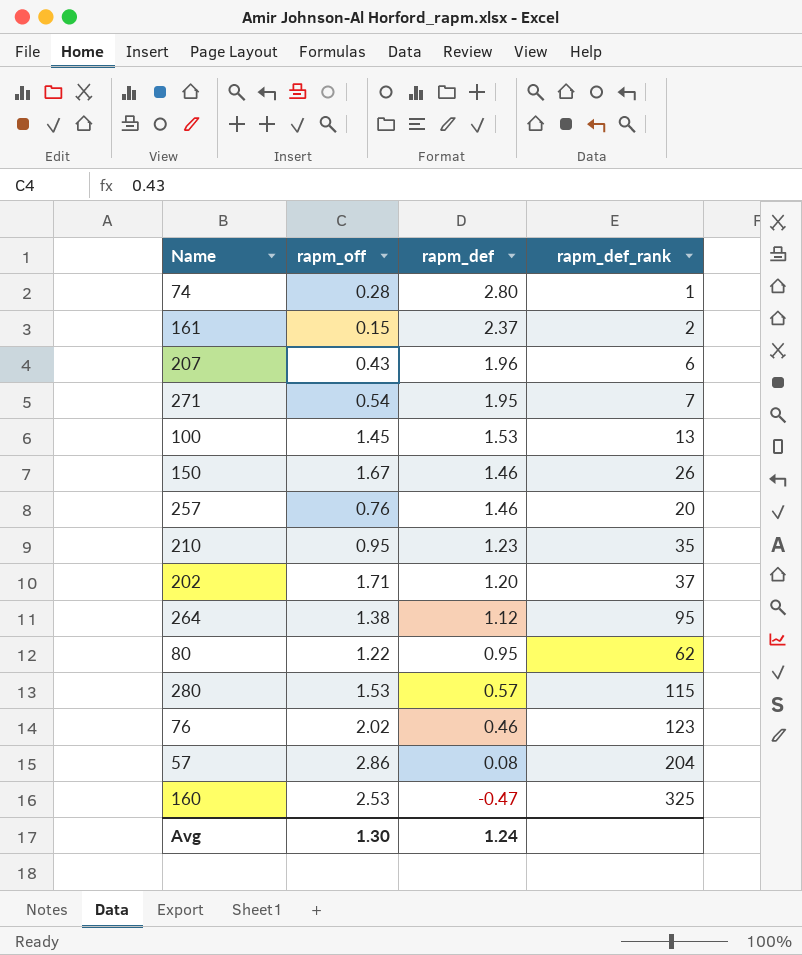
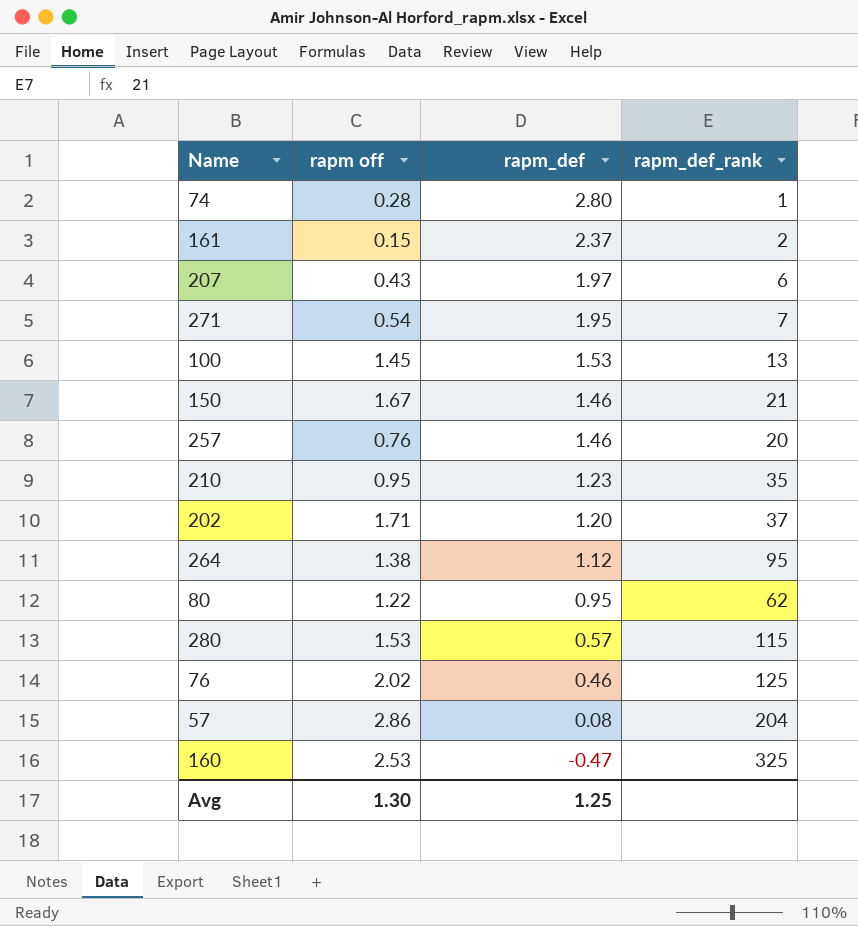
column name: rapm_off -> rapm off
207 | rapm_def: 1.96 -> 1.97
150 | rapm_def_rank: 26 -> 21
76 | rapm_def_rank: 123 -> 125
Avg | rapm_def: 1.24 -> 1.25

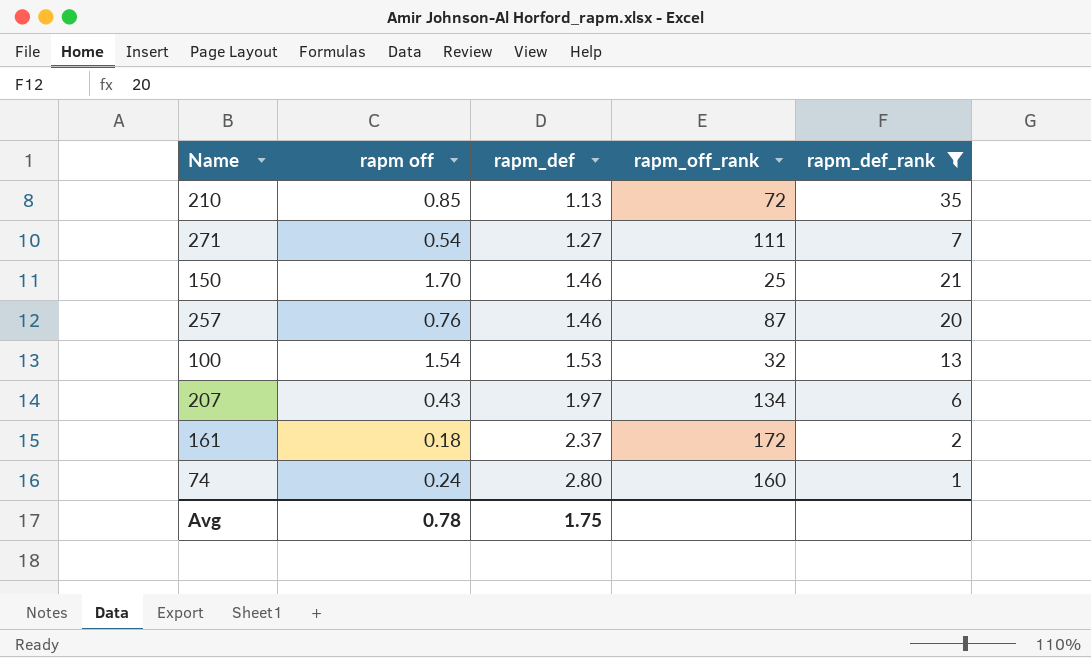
filter: none -> rapm_def_rank <= 35
row order: rapm_def descending -> rapm_def ascending
column rapm_off_rank | position: none -> 4
210 | rapm off: 0.95 -> 0.85
210 | rapm_def: 1.23 -> 1.13
271 | rapm_def: 1.95 -> 1.27
150 | rapm off: 1.67 -> 1.70
100 | rapm off: 1.45 -> 1.54
161 | rapm off: 0.15 -> 0.18
74 | rapm off: 0.28 -> 0.24
Avg | rapm off: 1.30 -> 0.78
Avg | rapm_def: 1.25 -> 1.75

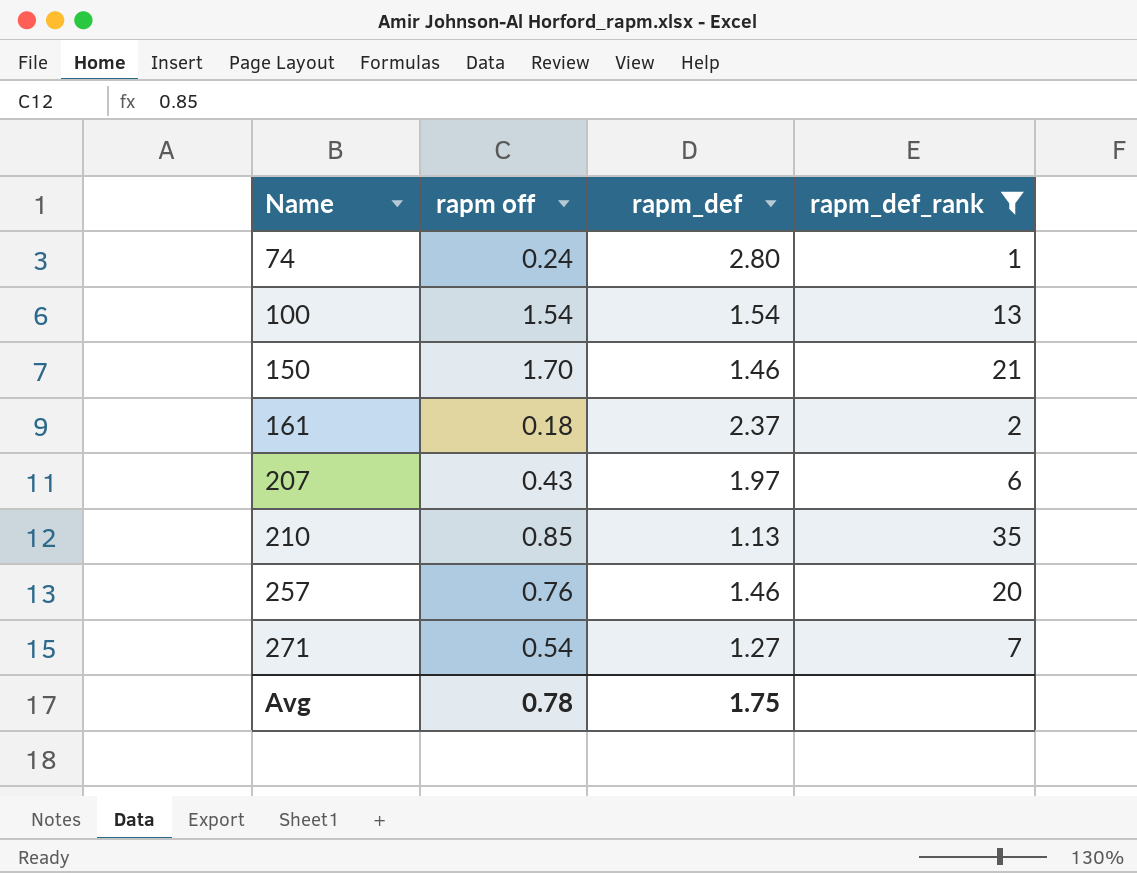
row order: rapm_def ascending -> Name ascending
column rapm_off_rank | position: 4 -> none
100 | rapm_def: 1.53 -> 1.54

